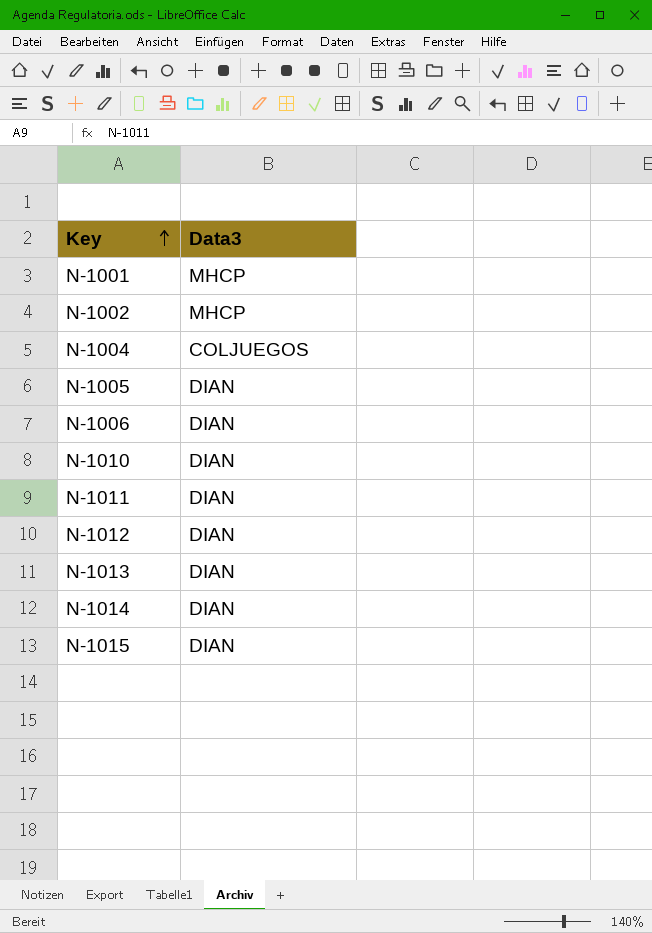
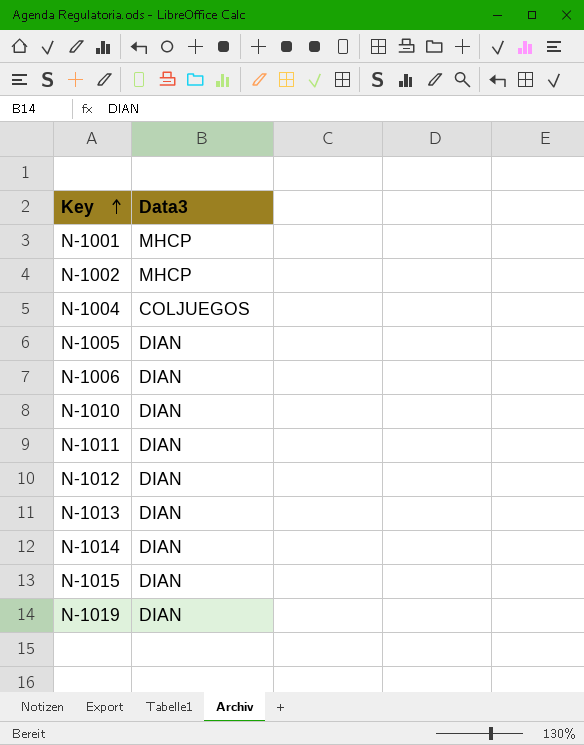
row N-1019: none -> DIAN

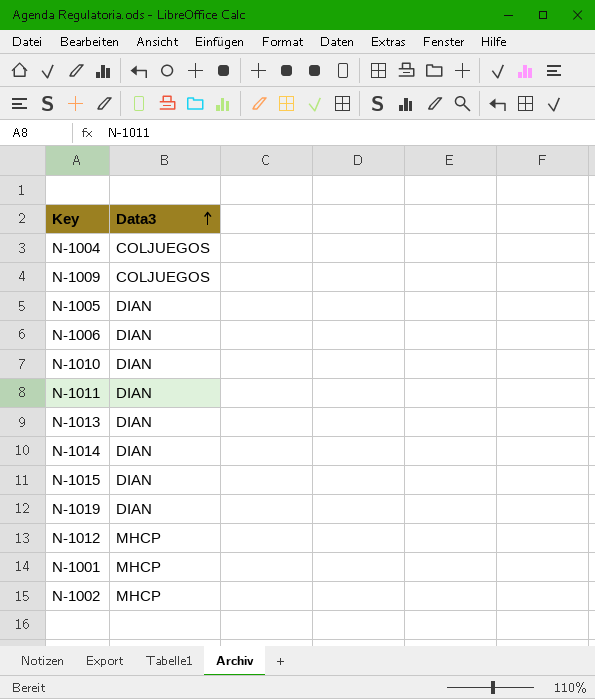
row order: Key ascending -> Data3 ascending
row N-1009: none -> COLJUEGOS
N-1012 | Data3: DIAN -> MHCP

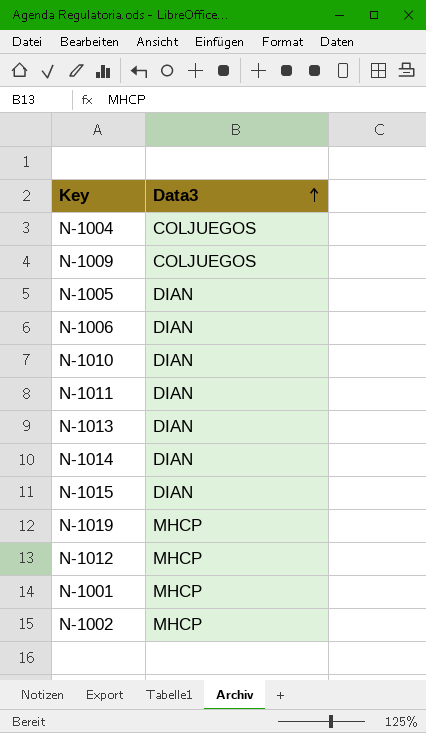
N-1019 | Data3: DIAN -> MHCP

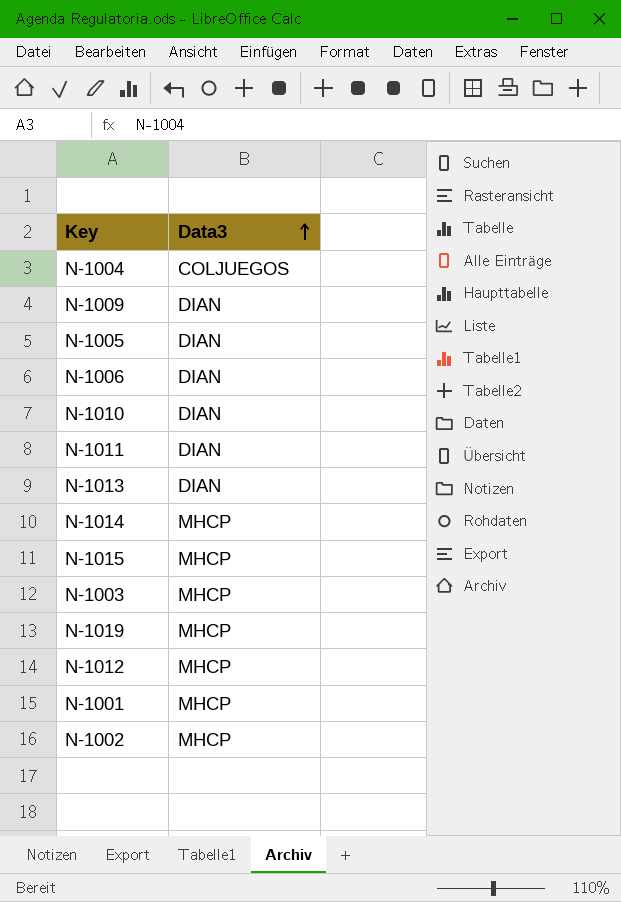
N-1009 | Data3: COLJUEGOS -> DIAN
N-1014 | Data3: DIAN -> MHCP
N-1015 | Data3: DIAN -> MHCP
row N-1003: none -> MHCP

